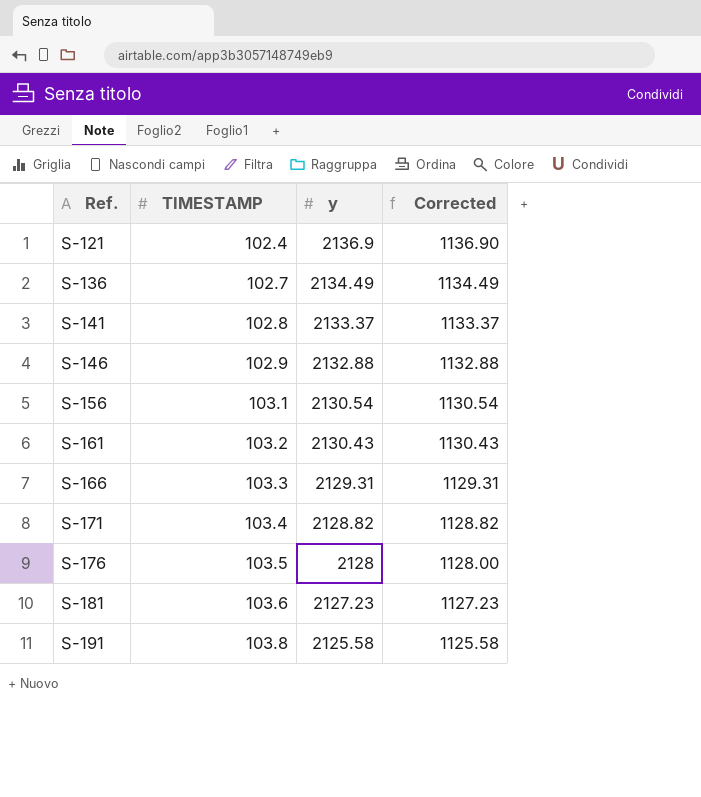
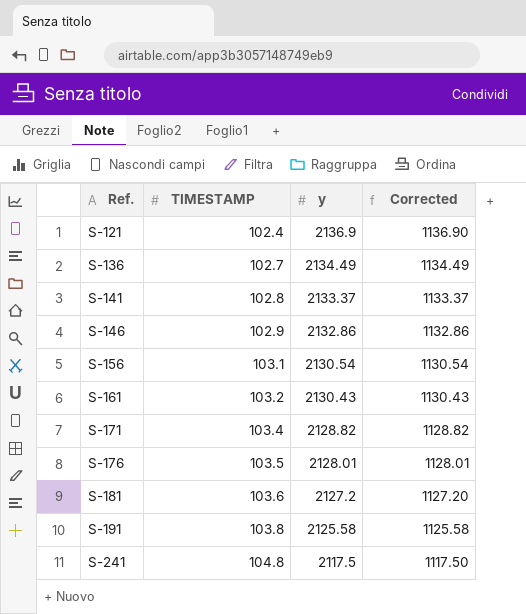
row S-166: 103.3 | 2129.31 | 1129.31 -> none
S-146 | y: 2132.88 -> 2132.86
S-146 | Corrected: 1132.88 -> 1132.86
S-176 | y: 2128 -> 2128.01
S-176 | Corrected: 1128.00 -> 1128.01
S-181 | y: 2127.23 -> 2127.2
S-181 | Corrected: 1127.23 -> 1127.20
row S-241: none -> 104.8 | 2117.5 | 1117.50

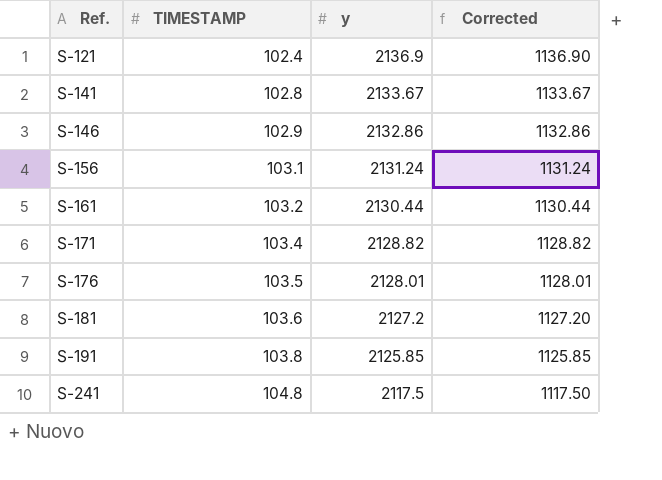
row S-136: 102.7 | 2134.49 | 1134.49 -> none
S-141 | y: 2133.37 -> 2133.67
S-141 | Corrected: 1133.37 -> 1133.67
S-156 | y: 2130.54 -> 2131.24
S-156 | Corrected: 1130.54 -> 1131.24
S-161 | y: 2130.43 -> 2130.44
S-161 | Corrected: 1130.43 -> 1130.44
S-191 | y: 2125.58 -> 2125.85
S-191 | Corrected: 1125.58 -> 1125.85

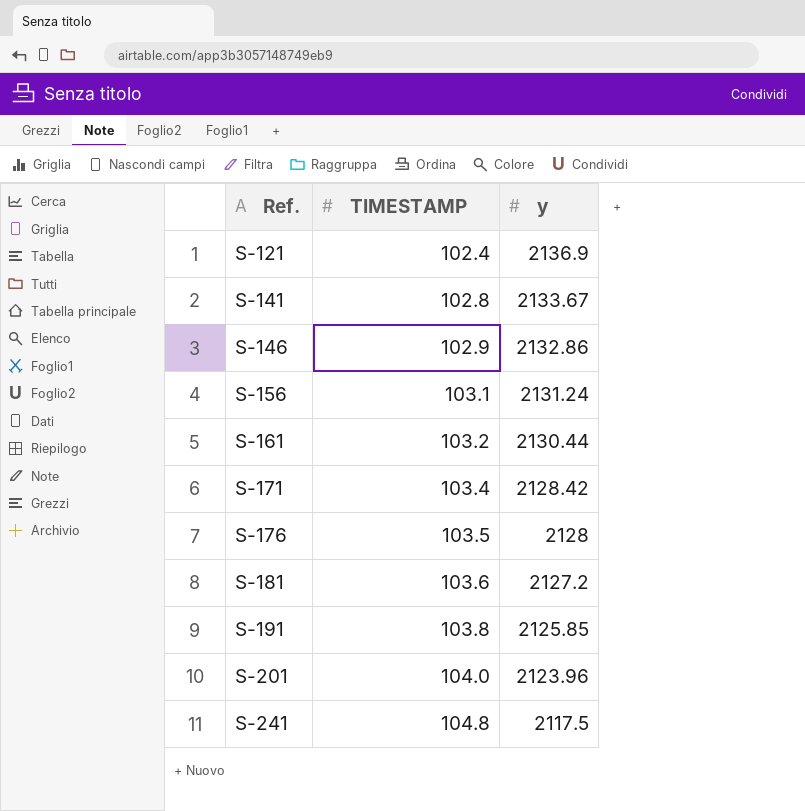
column Corrected | formula: [y] - 1000 -> none
S-171 | y: 2128.82 -> 2128.42
S-176 | y: 2128.01 -> 2128
row S-201: none -> 104.0 | 2123.96

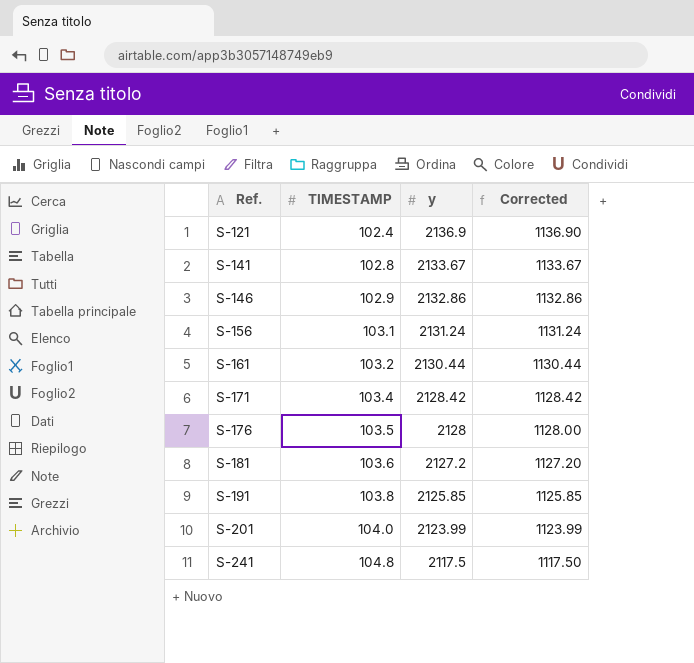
column Corrected | formula: none -> [y] - 1000
S-201 | y: 2123.96 -> 2123.99

